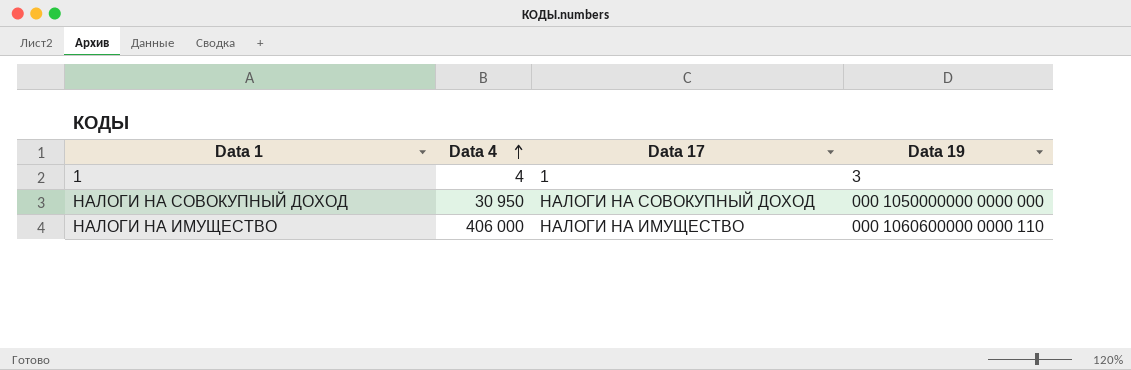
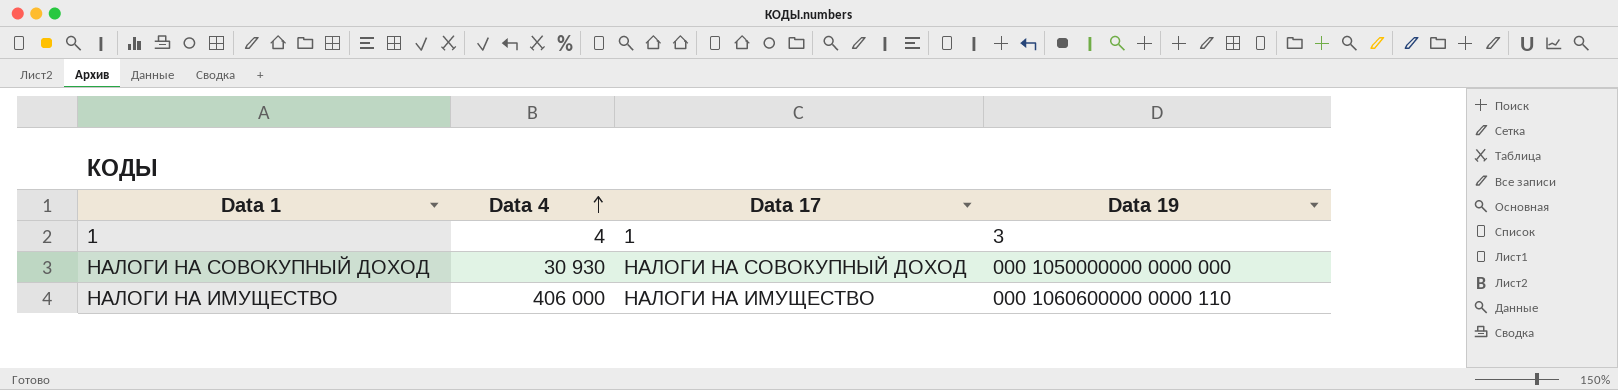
НАЛОГИ НА СОВОКУПНЫЙ ДОХОД | Data 4: 30 950 -> 30 930

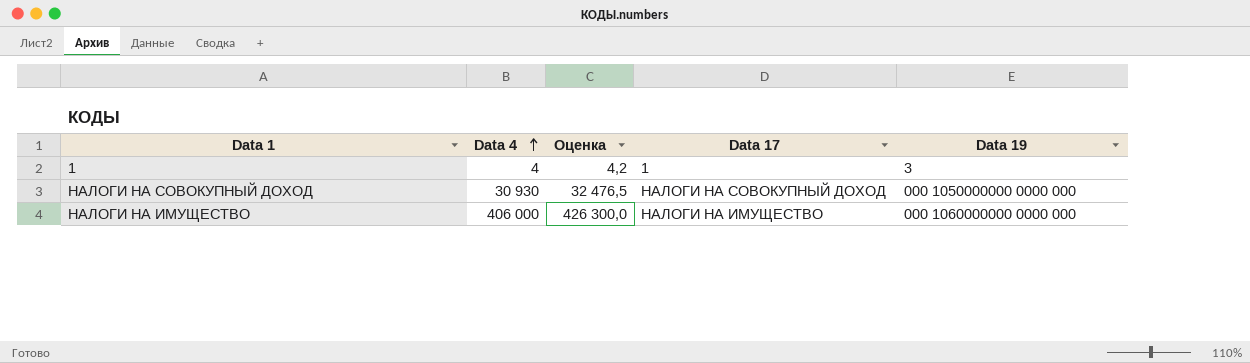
column Оценка | formula: none -> [Data 4] * 1,05
НАЛОГИ НА ИМУЩЕСТВО | Data 19: 000 1060600000 0000 110 -> 000 1060000000 0000 000

